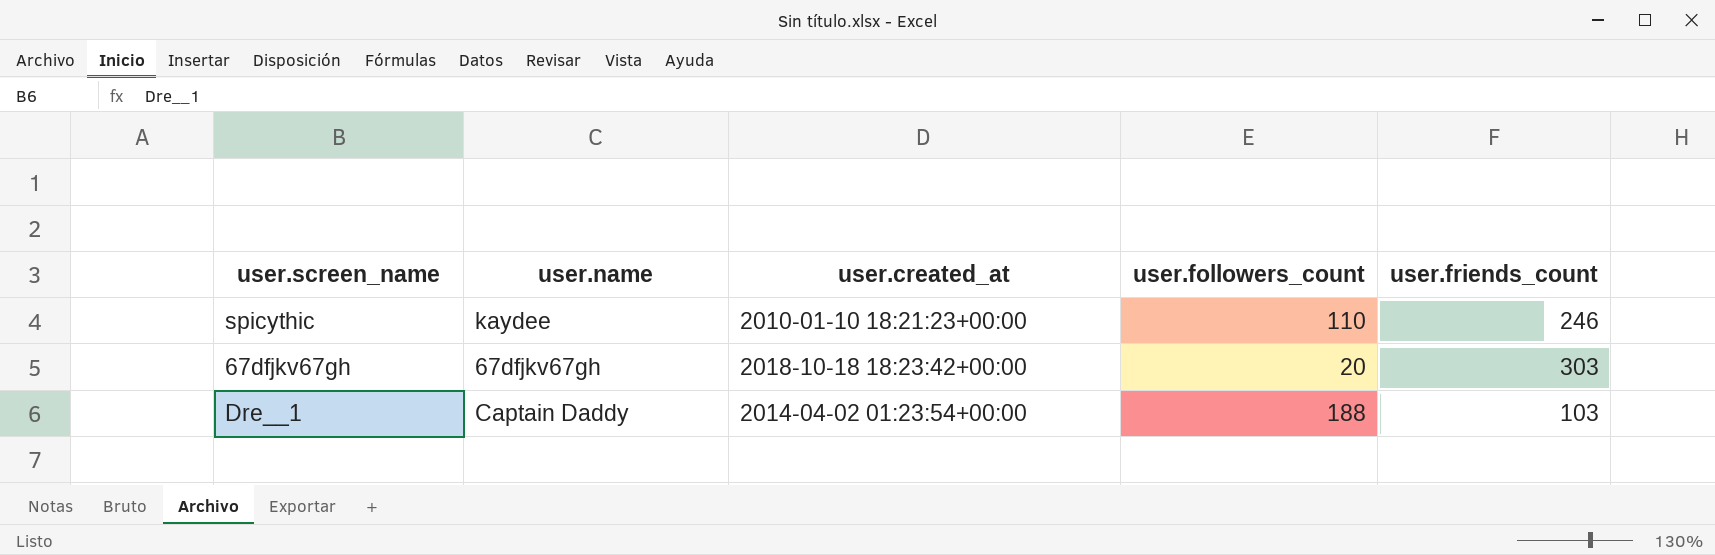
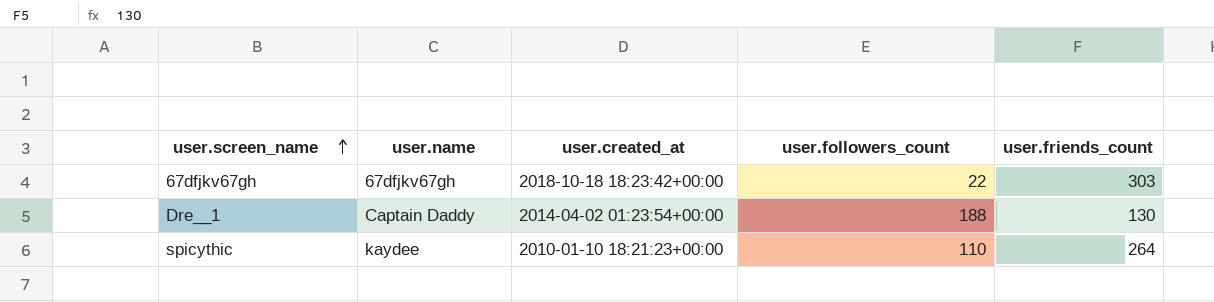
row order: none -> user.screen_name ascending
67dfjkv67gh | user.followers_count: 20 -> 22
Dre__1 | user.friends_count: 103 -> 130
spicythic | user.friends_count: 246 -> 264

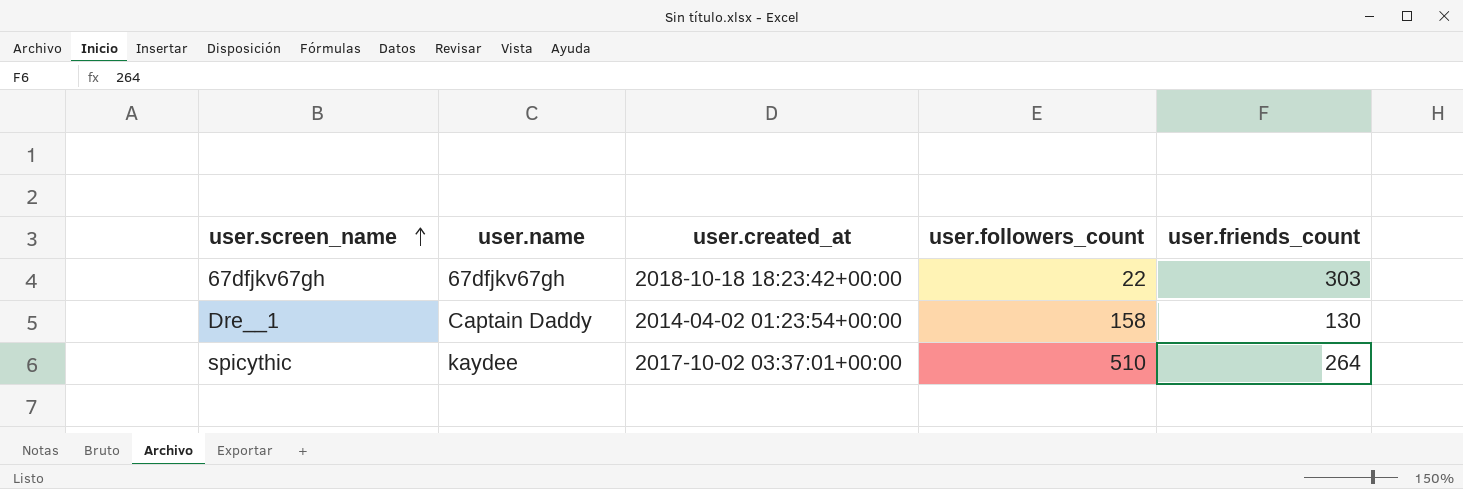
Dre__1 | user.followers_count: 188 -> 158
spicythic | user.created_at: 2010-01-10 18:21:23+00:00 -> 2017-10-02 03:37:01+00:00
spicythic | user.followers_count: 110 -> 510

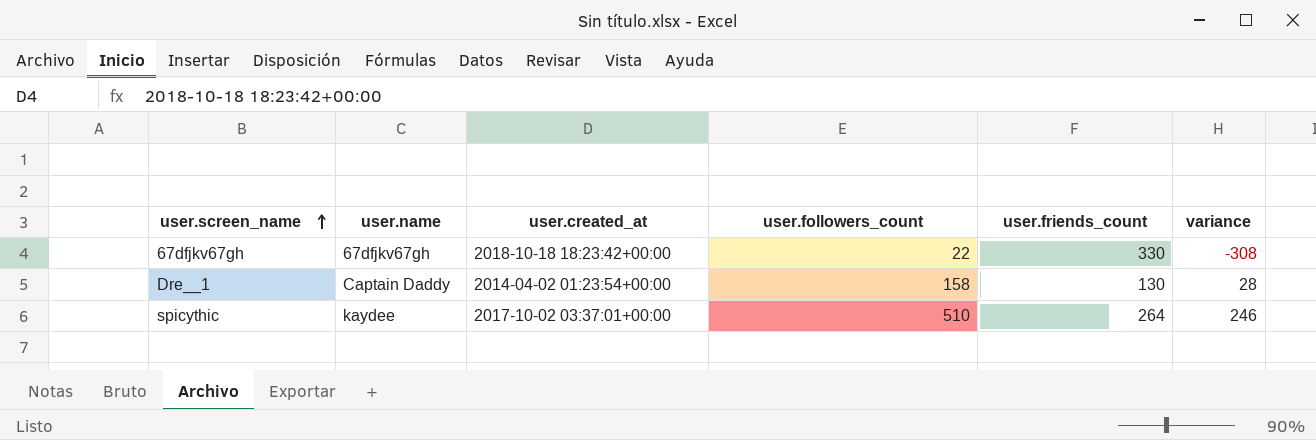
column variance | formula: none -> [user.followers_count] - [user.friends_count]
67dfjkv67gh | user.friends_count: 303 -> 330

